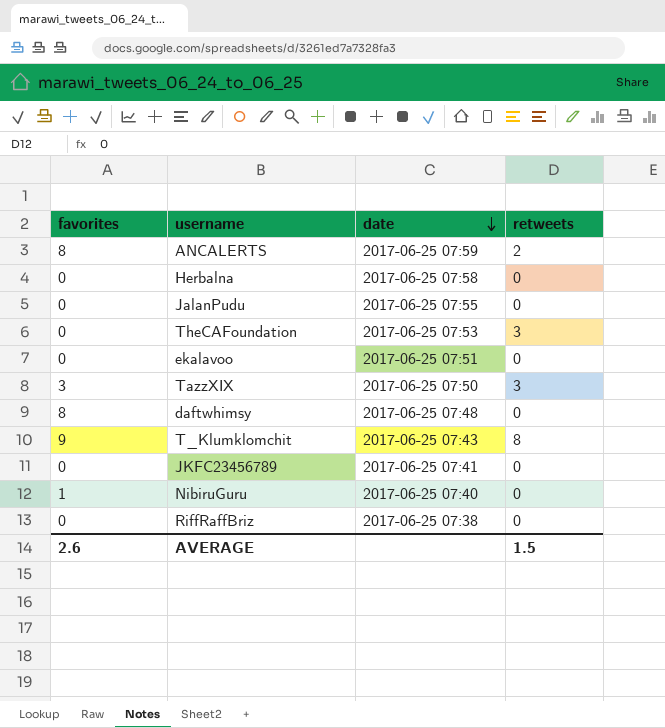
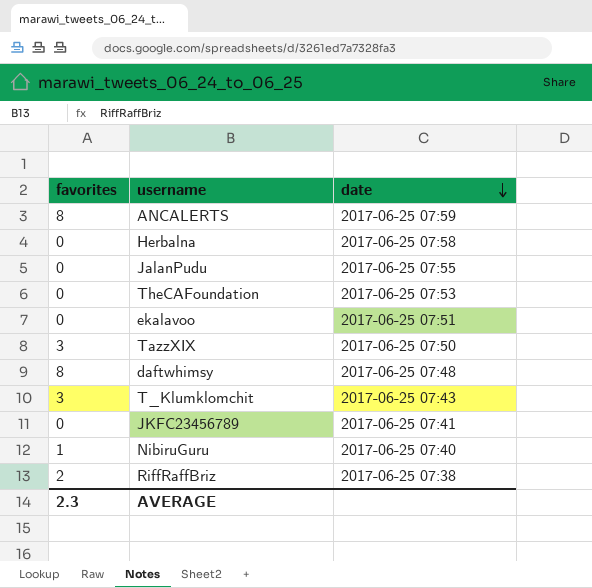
column retweets | position: 4 -> none
T_Klumklomchit | favorites: 9 -> 3
RiffRaffBriz | favorites: 0 -> 2
AVERAGE | favorites: 2.6 -> 2.3

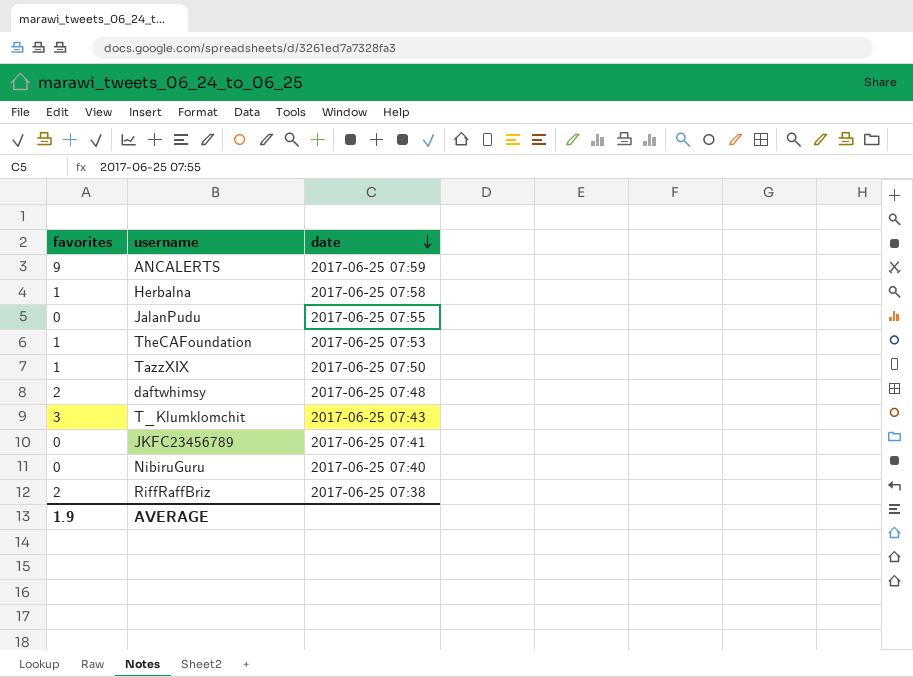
row ekalavoo: 0 | 2017-06-25 07:51 -> none
ANCALERTS | favorites: 8 -> 9
Herbalna | favorites: 0 -> 1
TheCAFoundation | favorites: 0 -> 1
TazzXIX | favorites: 3 -> 1
daftwhimsy | favorites: 8 -> 2
NibiruGuru | favorites: 1 -> 0
AVERAGE | favorites: 2.3 -> 1.9

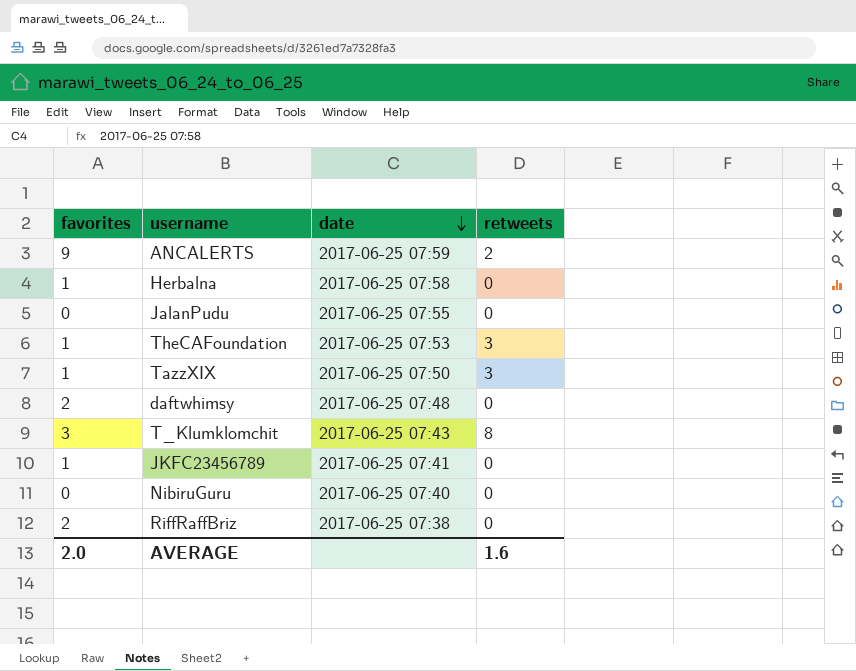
column retweets | position: none -> 4
JKFC23456789 | favorites: 0 -> 1
AVERAGE | favorites: 1.9 -> 2.0

